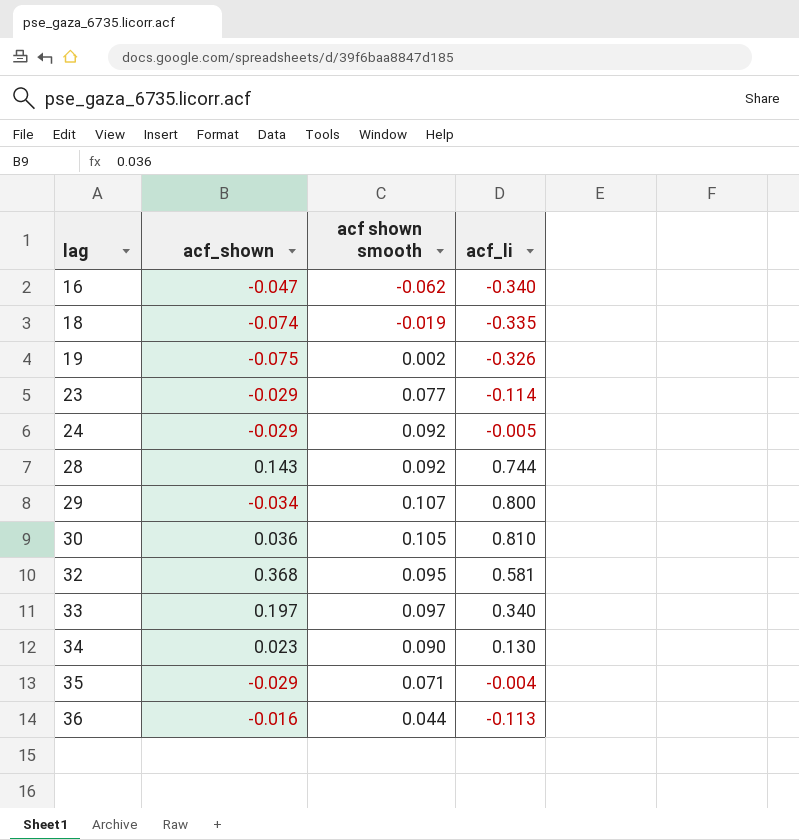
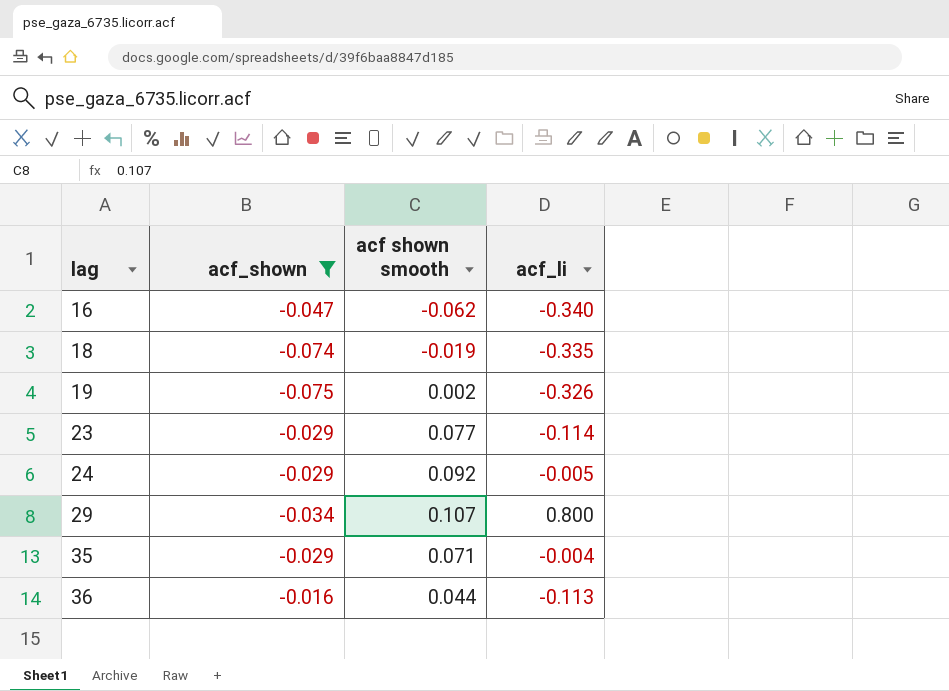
filter: none -> acf_shown <= -0.016

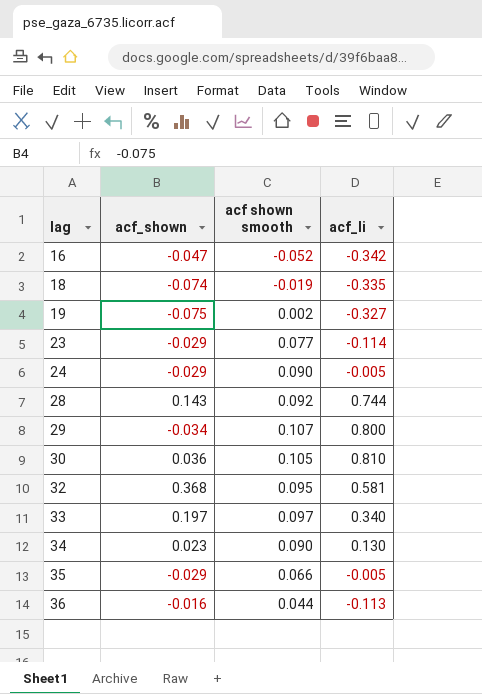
filter: acf_shown <= -0.016 -> none
16 | acf shown smooth: -0.062 -> -0.052
16 | acf_li: -0.340 -> -0.342
19 | acf_li: -0.326 -> -0.327
24 | acf shown smooth: 0.092 -> 0.090
35 | acf shown smooth: 0.071 -> 0.066
35 | acf_li: -0.004 -> -0.005

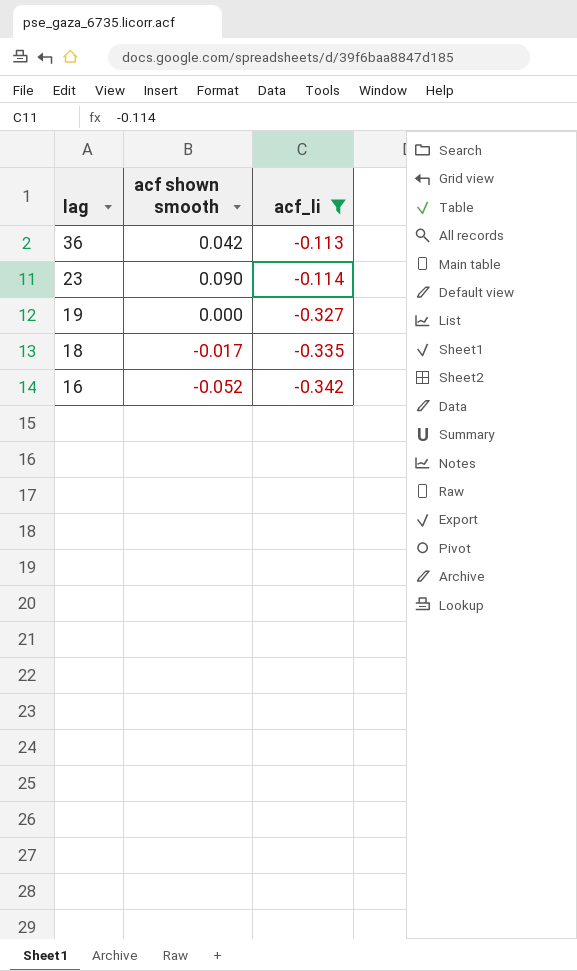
filter: none -> acf_li <= -0.113
row order: lag ascending -> lag descending
column acf_shown | position: 2 -> none
36 | acf shown smooth: 0.044 -> 0.042
23 | acf shown smooth: 0.077 -> 0.090
19 | acf shown smooth: 0.002 -> 0.000
18 | acf shown smooth: -0.019 -> -0.017

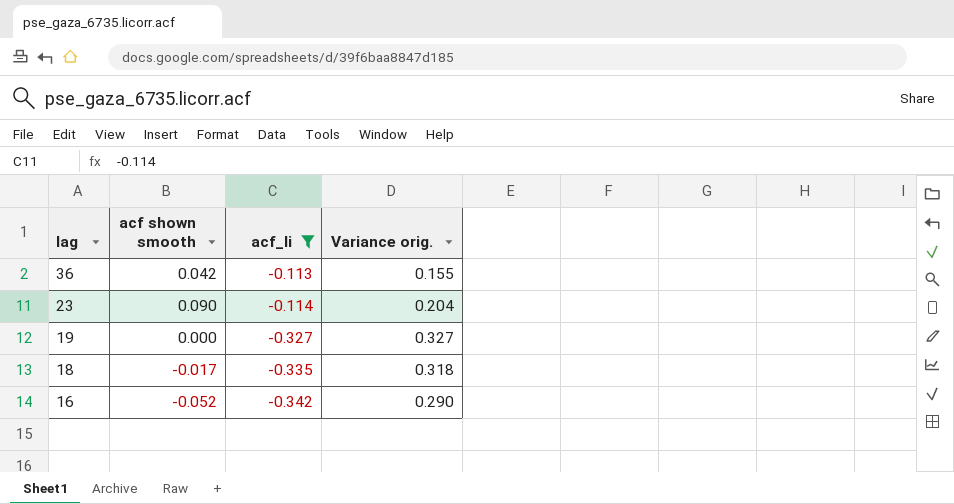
column Variance orig. | formula: none -> [acf shown smooth] - [acf_li]

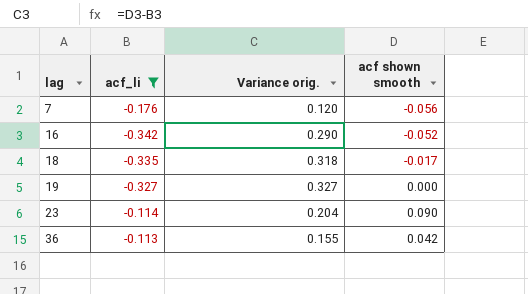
row order: lag descending -> lag ascending
column acf shown smooth | position: 2 -> 4
row 7: none -> -0.176 | 0.120 | -0.056

